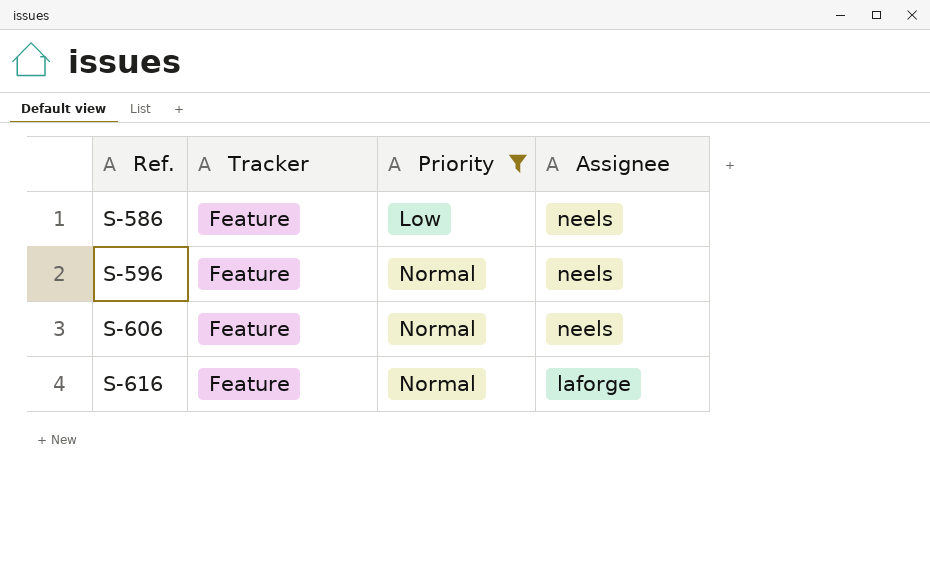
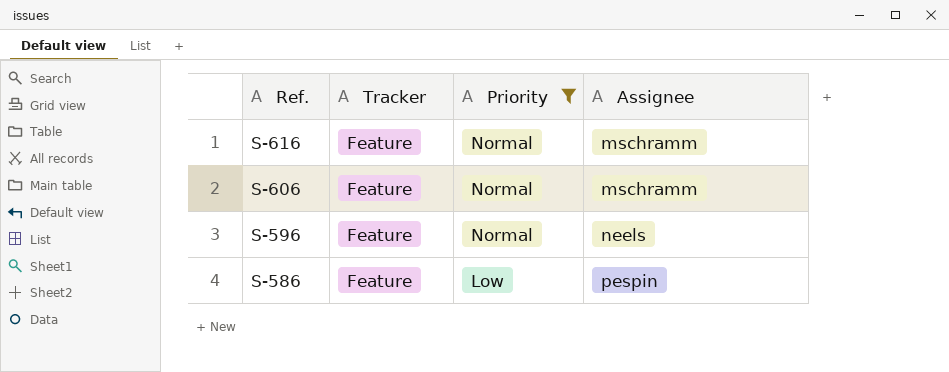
row order: Ref. ascending -> Ref. descending
S-616 | Assignee: laforge -> mschramm
S-606 | Assignee: neels -> mschramm
S-586 | Assignee: neels -> pespin

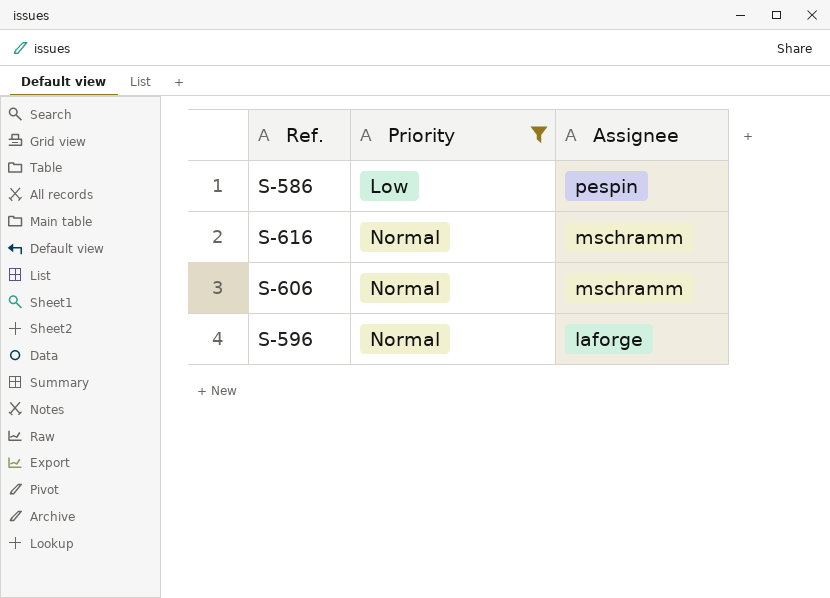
row order: Ref. descending -> Priority ascending
column Tracker | position: 2 -> none
S-596 | Assignee: neels -> laforge

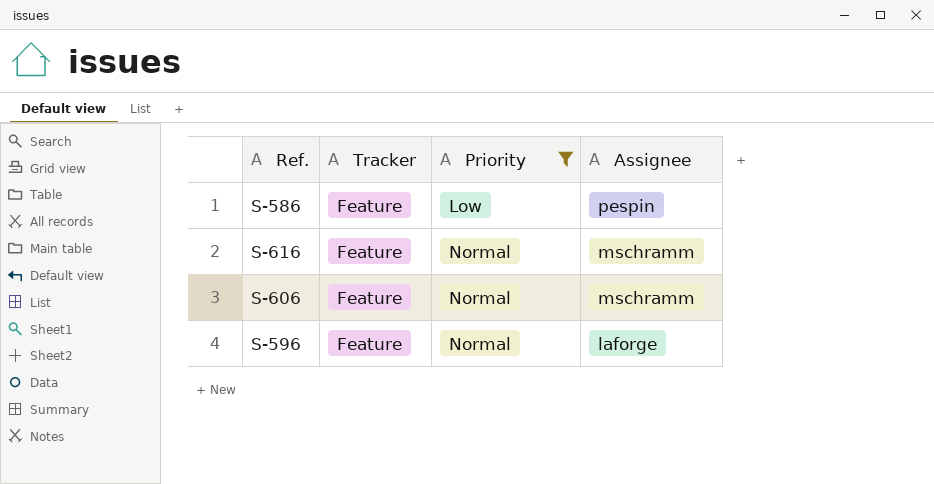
column Tracker | position: none -> 2

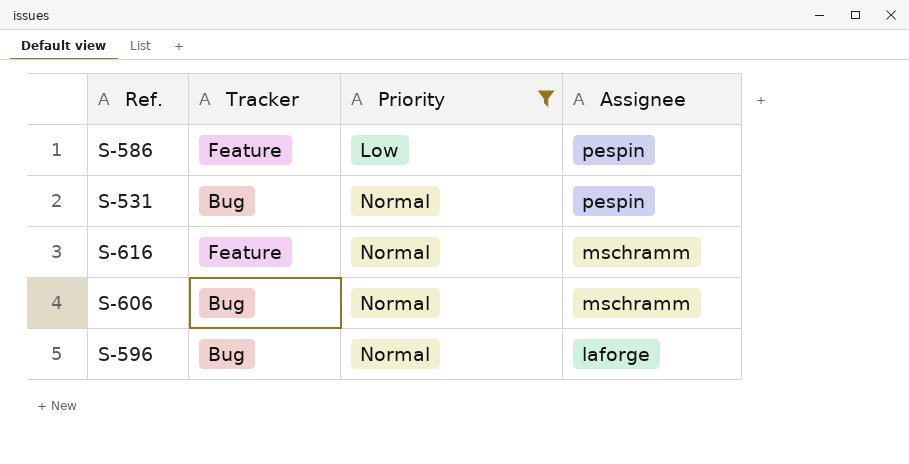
row S-531: none -> Bug | Normal | pespin
S-606 | Tracker: Feature -> Bug
S-596 | Tracker: Feature -> Bug

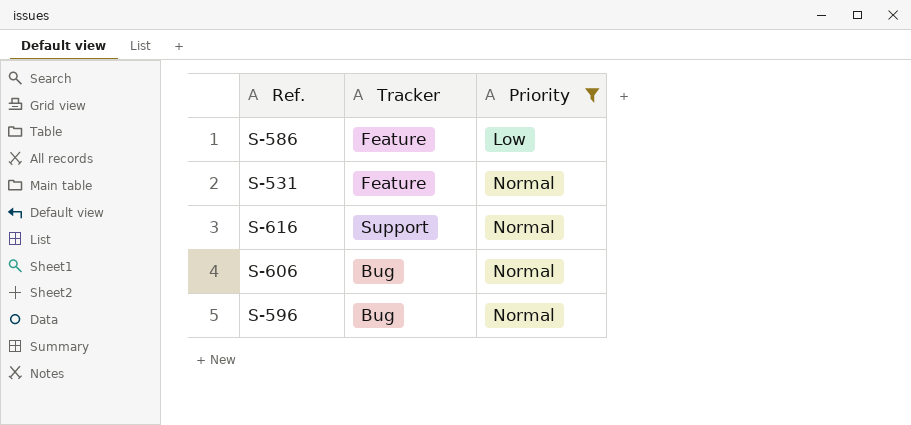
column Assignee | position: 4 -> none
S-531 | Tracker: Bug -> Feature
S-616 | Tracker: Feature -> Support

